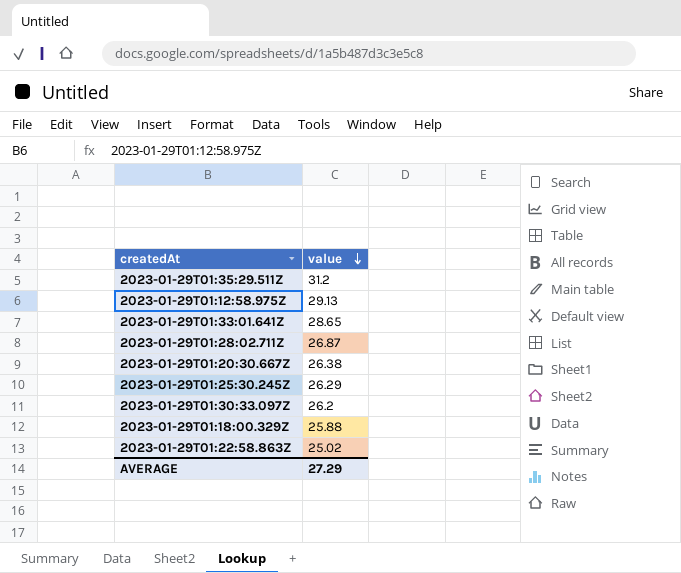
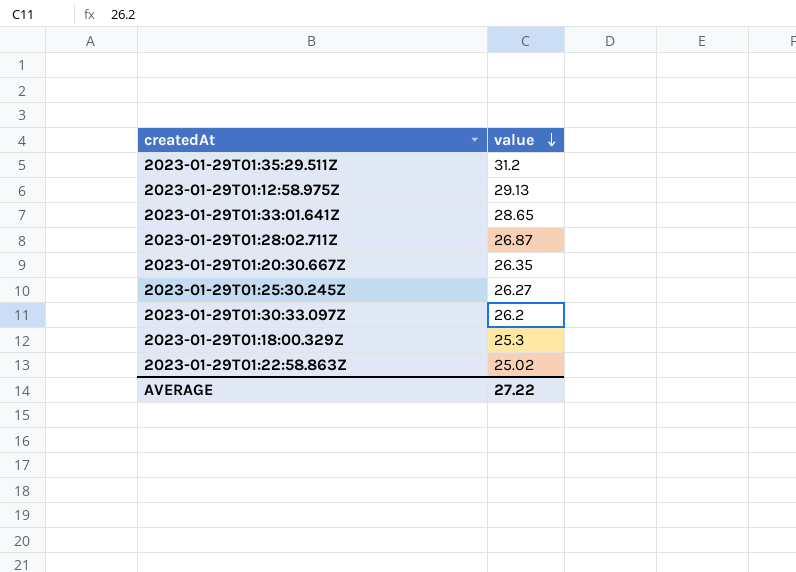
2023-01-29T01:20:30.667Z | value: 26.38 -> 26.35
2023-01-29T01:25:30.245Z | value: 26.29 -> 26.27
2023-01-29T01:18:00.329Z | value: 25.88 -> 25.3
AVERAGE | value: 27.29 -> 27.22

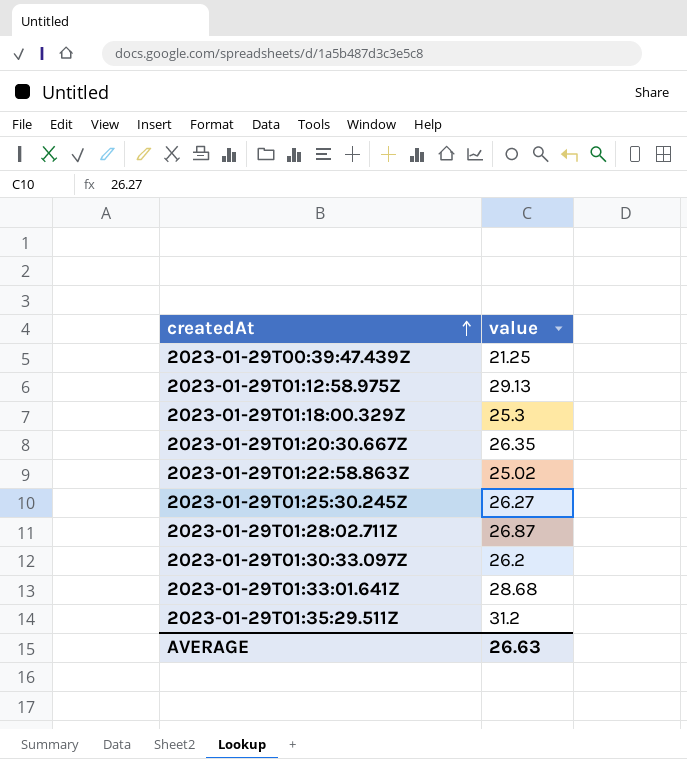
row order: value descending -> createdAt ascending
row 2023-01-29T00:39:47.439Z: none -> 21.25
2023-01-29T01:33:01.641Z | value: 28.65 -> 28.68
AVERAGE | value: 27.22 -> 26.63

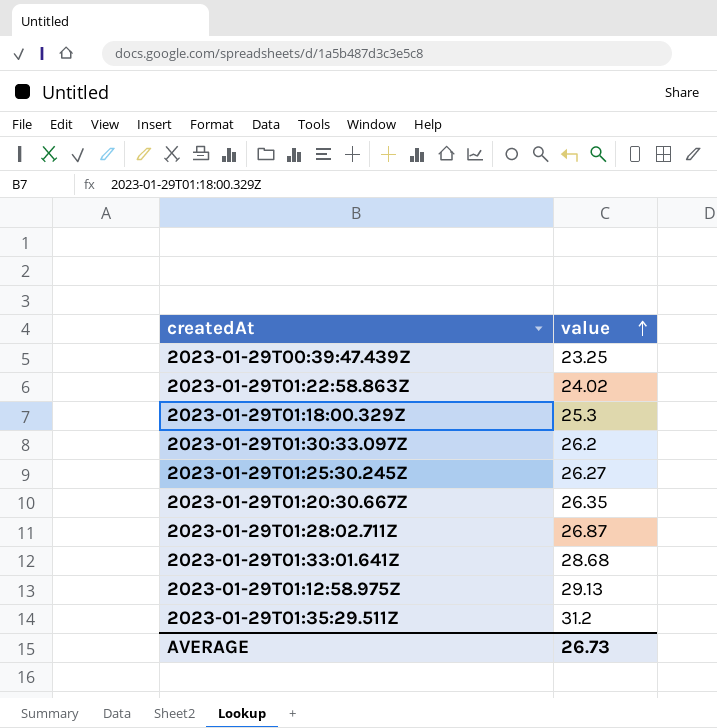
row order: createdAt ascending -> value ascending
2023-01-29T00:39:47.439Z | value: 21.25 -> 23.25
2023-01-29T01:22:58.863Z | value: 25.02 -> 24.02
AVERAGE | value: 26.63 -> 26.73

